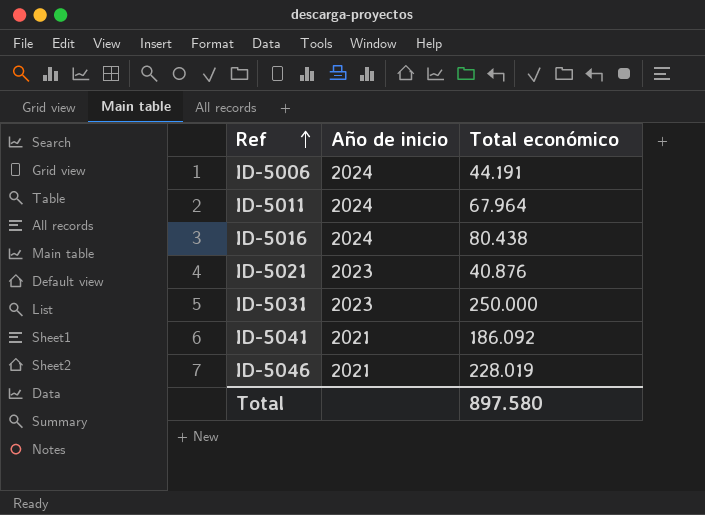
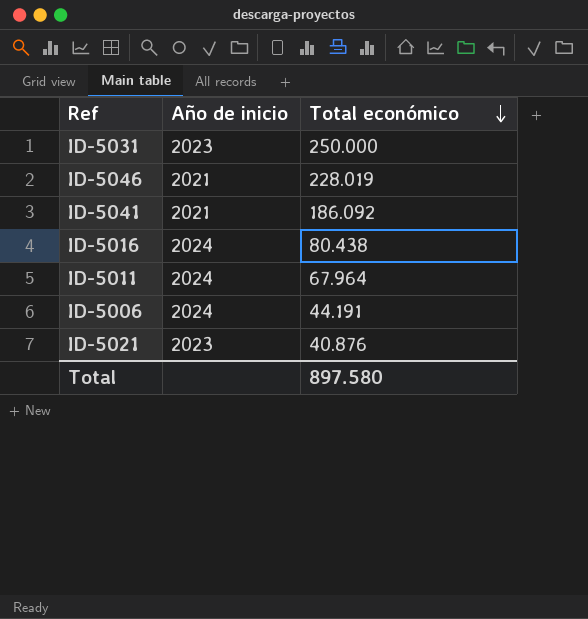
row order: Ref ascending -> Total económico descending

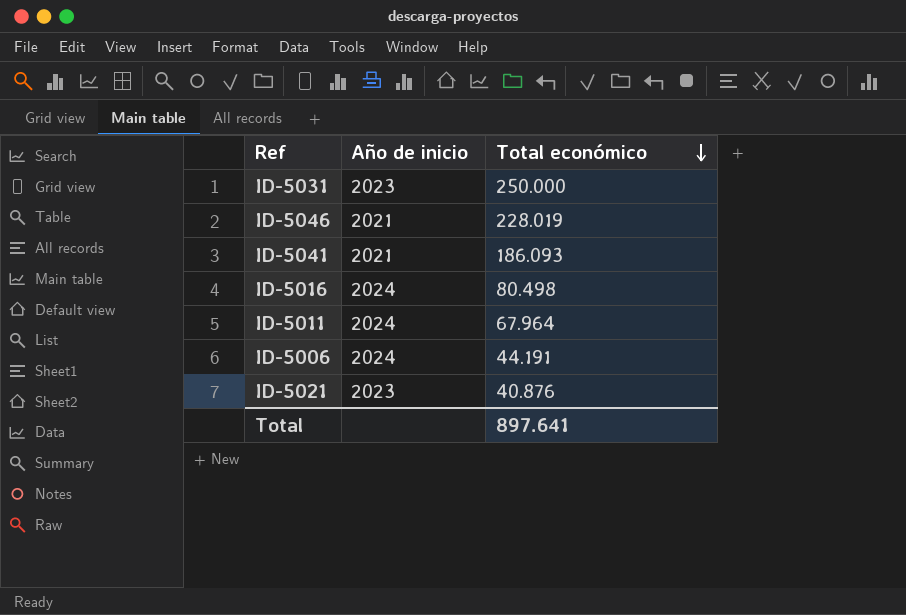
ID-5041 | Total económico: 186.092 -> 186.093
ID-5016 | Total económico: 80.438 -> 80.498
Total | Total económico: 897.580 -> 897.641

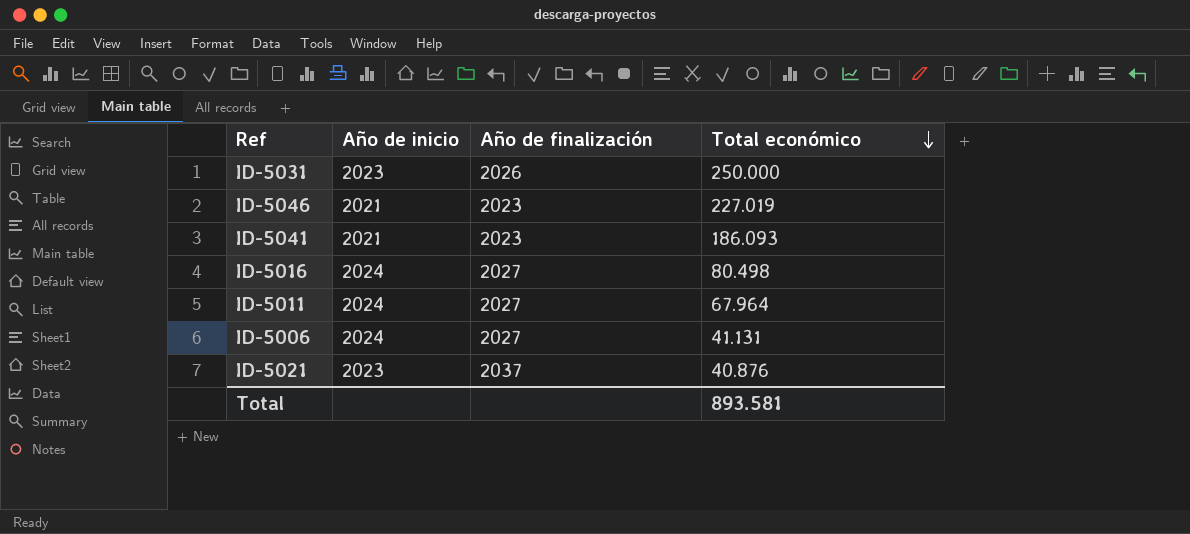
column Año de finalización | position: none -> 3
ID-5046 | Total económico: 228.019 -> 227.019
ID-5006 | Total económico: 44.191 -> 41.131
Total | Total económico: 897.641 -> 893.581

